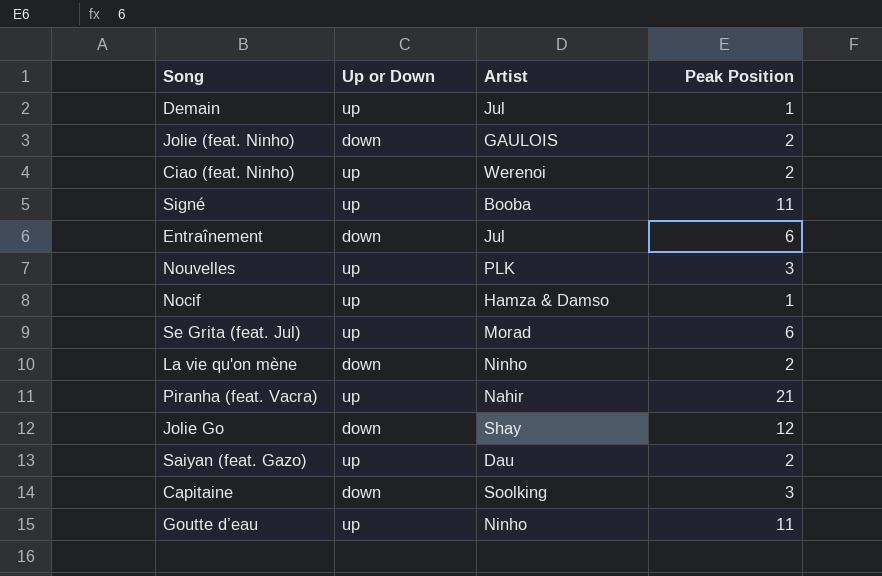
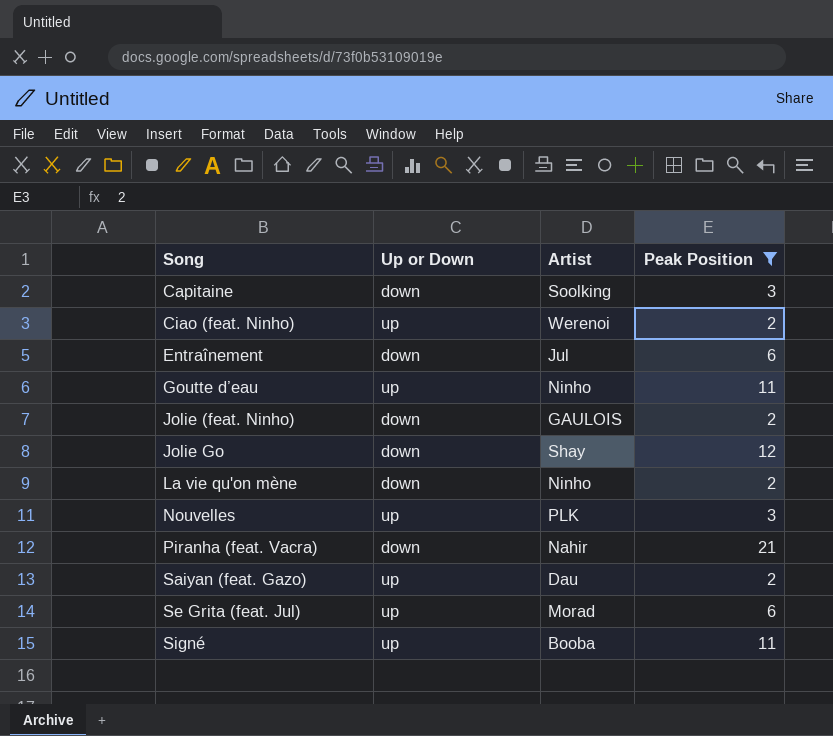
filter: none -> Peak Position != 1
row order: none -> Song ascending
Piranha (feat. Vacra) | Up or Down: up -> down

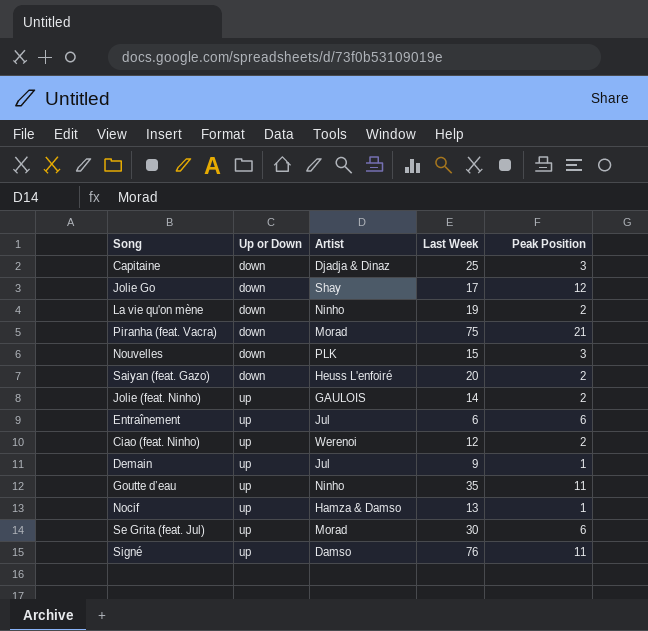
filter: Peak Position != 1 -> none
row order: Song ascending -> Up or Down ascending
column Last Week | position: none -> 4
Capitaine | Artist: Soolking -> Djadja & Dinaz
Piranha (feat. Vacra) | Artist: Nahir -> Morad
Nouvelles | Up or Down: up -> down
Saiyan (feat. Gazo) | Up or Down: up -> down
Saiyan (feat. Gazo) | Artist: Dau -> Heuss L'enfoiré
Jolie (feat. Ninho) | Up or Down: down -> up
Entraînement | Up or Down: down -> up
Signé | Artist: Booba -> Damso

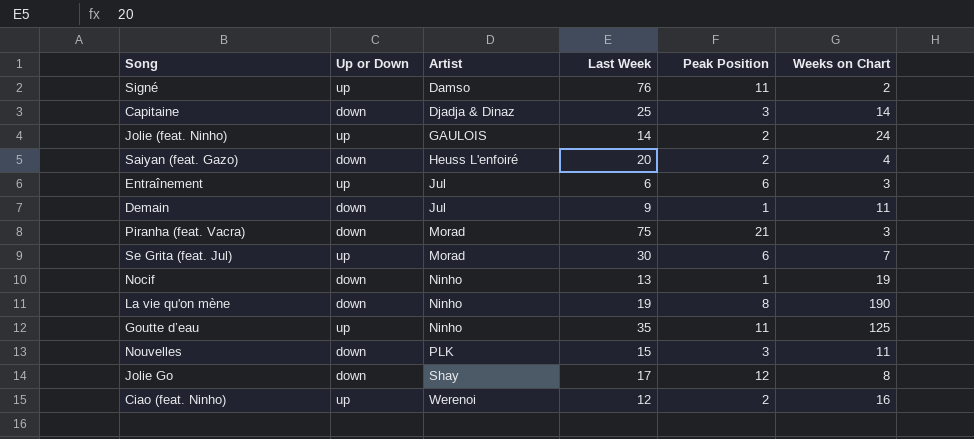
row order: Up or Down ascending -> Artist ascending
column Weeks on Chart | position: none -> 6
Demain | Up or Down: up -> down
Nocif | Up or Down: up -> down
Nocif | Artist: Hamza & Damso -> Ninho
La vie qu'on mène | Peak Position: 2 -> 8

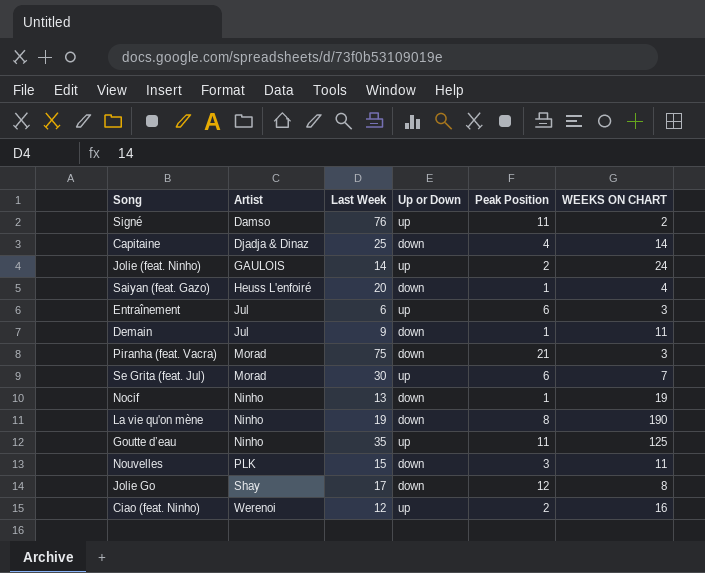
column Up or Down | position: 2 -> 4
column name: Weeks on Chart -> WEEKS ON CHART
Capitaine | Peak Position: 3 -> 4
Saiyan (feat. Gazo) | Peak Position: 2 -> 1

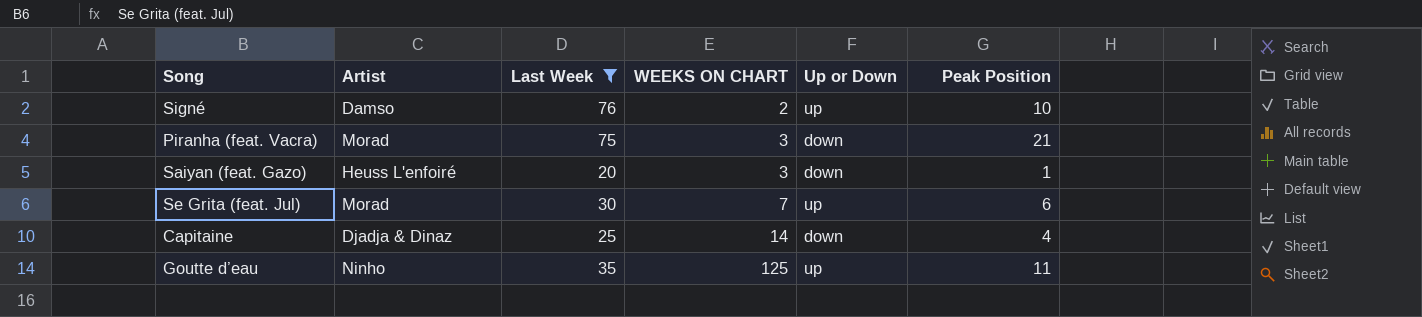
filter: none -> Last Week >= 20
row order: Artist ascending -> WEEKS ON CHART ascending
column WEEKS ON CHART | position: 6 -> 4
Signé | Peak Position: 11 -> 10
Saiyan (feat. Gazo) | WEEKS ON CHART: 4 -> 3

